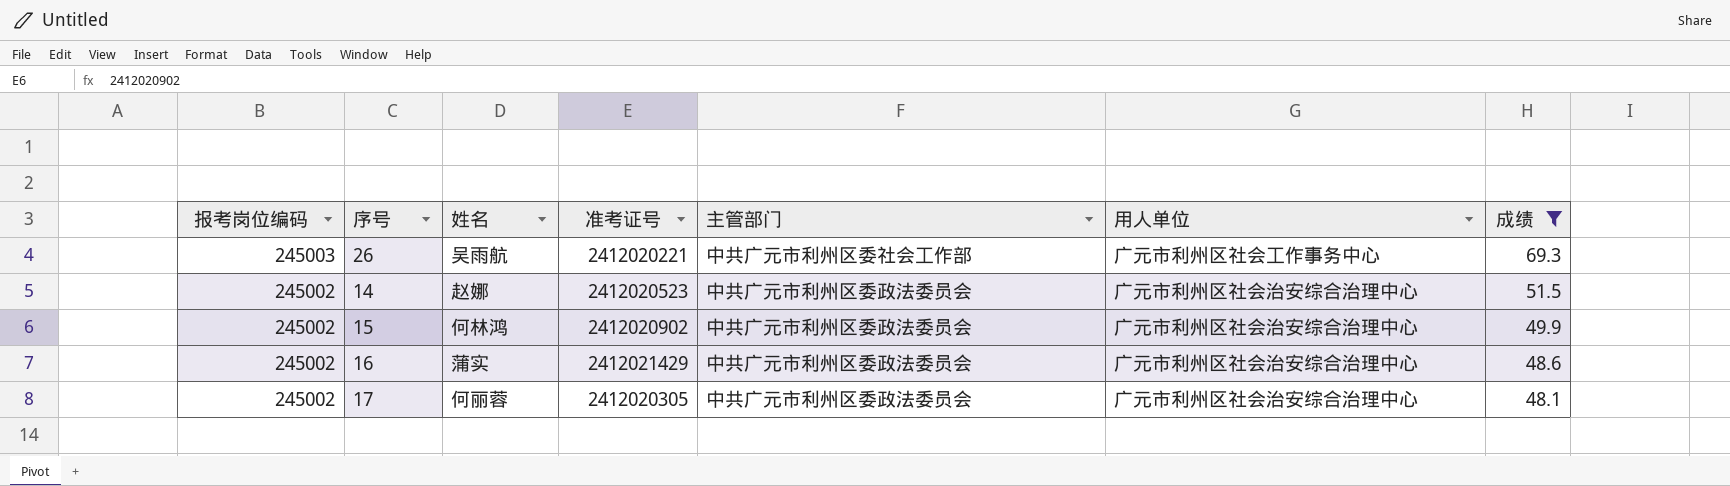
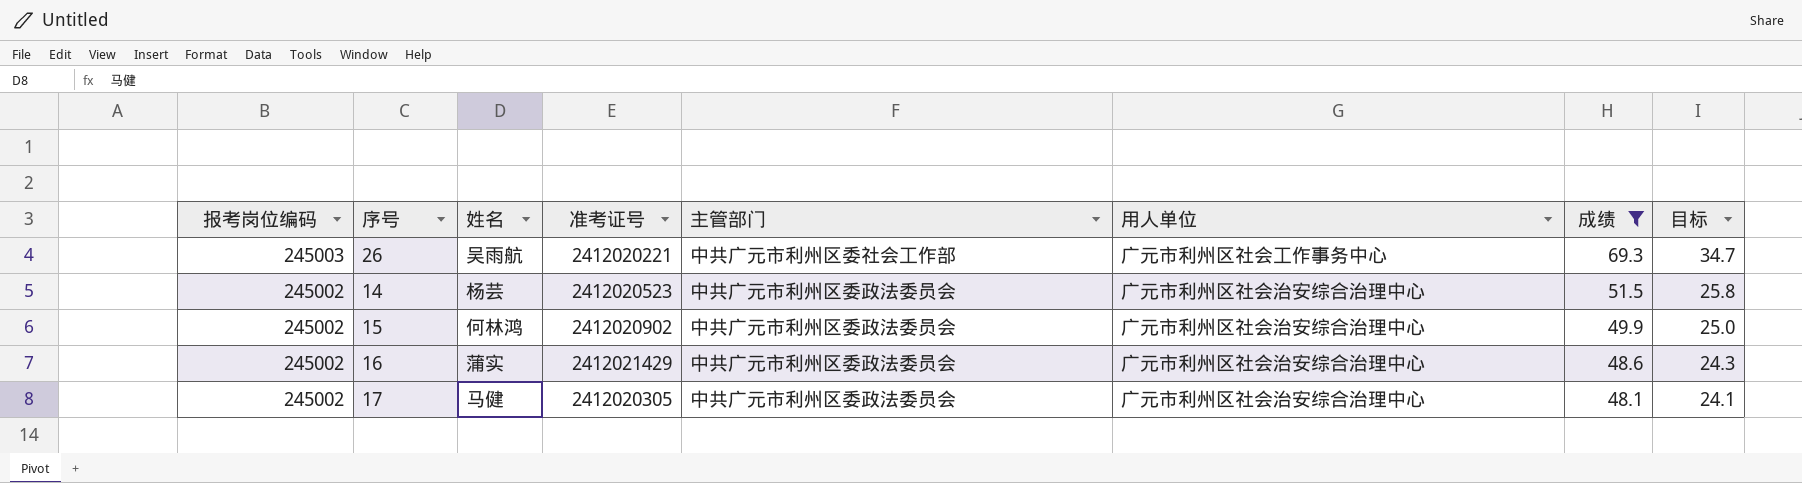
column 目标 | formula: none -> [成绩] * 0.5
14 | 姓名: 赵娜 -> 杨芸
17 | 姓名: 何丽蓉 -> 马健

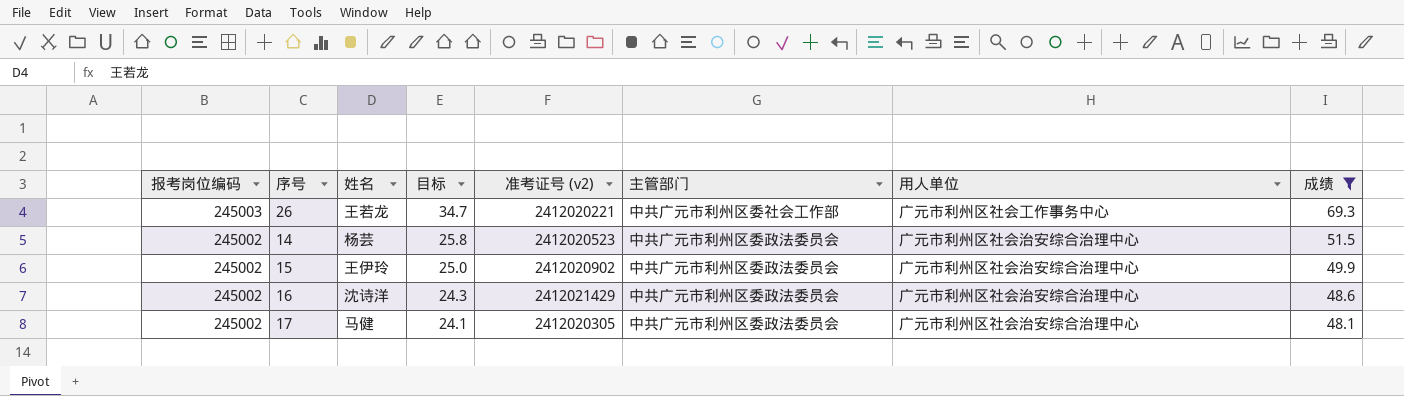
column 目标 | position: 8 -> 4
column name: 准考证号 -> 准考证号 (v2)
26 | 姓名: 吴雨航 -> 王若龙
15 | 姓名: 何林鸿 -> 王伊玲
16 | 姓名: 蒲实 -> 沈诗洋

